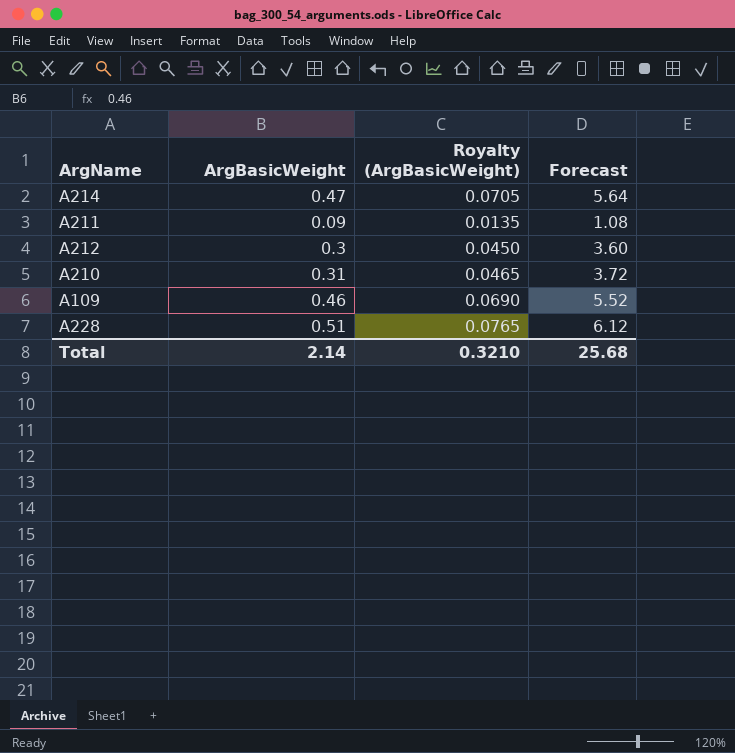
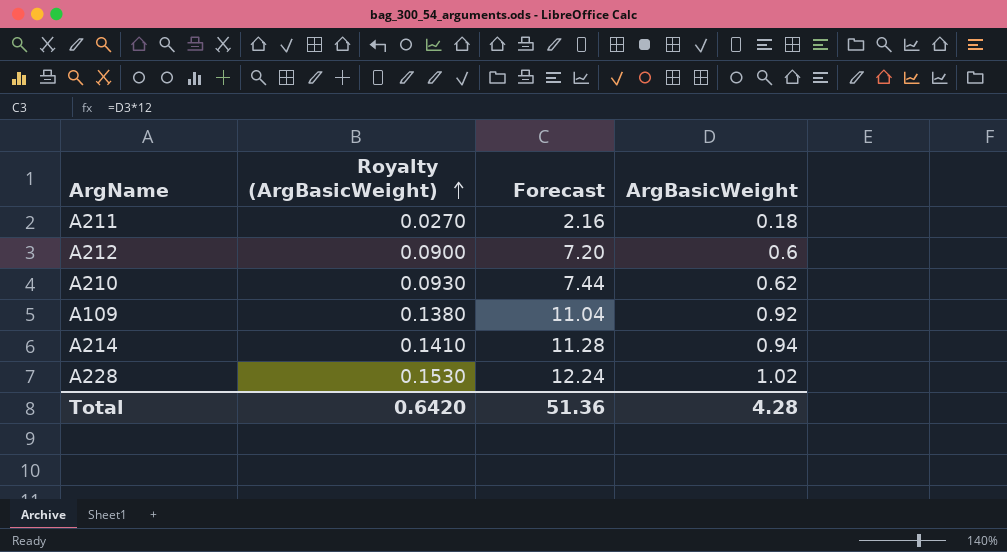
row order: none -> Royalty (ArgBasicWeight) ascending
column ArgBasicWeight | position: 2 -> 4
A211 | Royalty (ArgBasicWeight): 0.0135 -> 0.0270
A211 | Forecast: 1.08 -> 2.16
A211 | ArgBasicWeight: 0.09 -> 0.18
A212 | Royalty (ArgBasicWeight): 0.0450 -> 0.0900
A212 | Forecast: 3.60 -> 7.20
A212 | ArgBasicWeight: 0.3 -> 0.6
A210 | Royalty (ArgBasicWeight): 0.0465 -> 0.0930
A210 | Forecast: 3.72 -> 7.44
A210 | ArgBasicWeight: 0.31 -> 0.62
A109 | Royalty (ArgBasicWeight): 0.0690 -> 0.1380
A109 | Forecast: 5.52 -> 11.04
A109 | ArgBasicWeight: 0.46 -> 0.92
A214 | Royalty (ArgBasicWeight): 0.0705 -> 0.1410
A214 | Forecast: 5.64 -> 11.28
A214 | ArgBasicWeight: 0.47 -> 0.94
A228 | Royalty (ArgBasicWeight): 0.0765 -> 0.1530
A228 | Forecast: 6.12 -> 12.24
A228 | ArgBasicWeight: 0.51 -> 1.02
Total | Royalty (ArgBasicWeight): 0.3210 -> 0.6420
Total | Forecast: 25.68 -> 51.36
Total | ArgBasicWeight: 2.14 -> 4.28

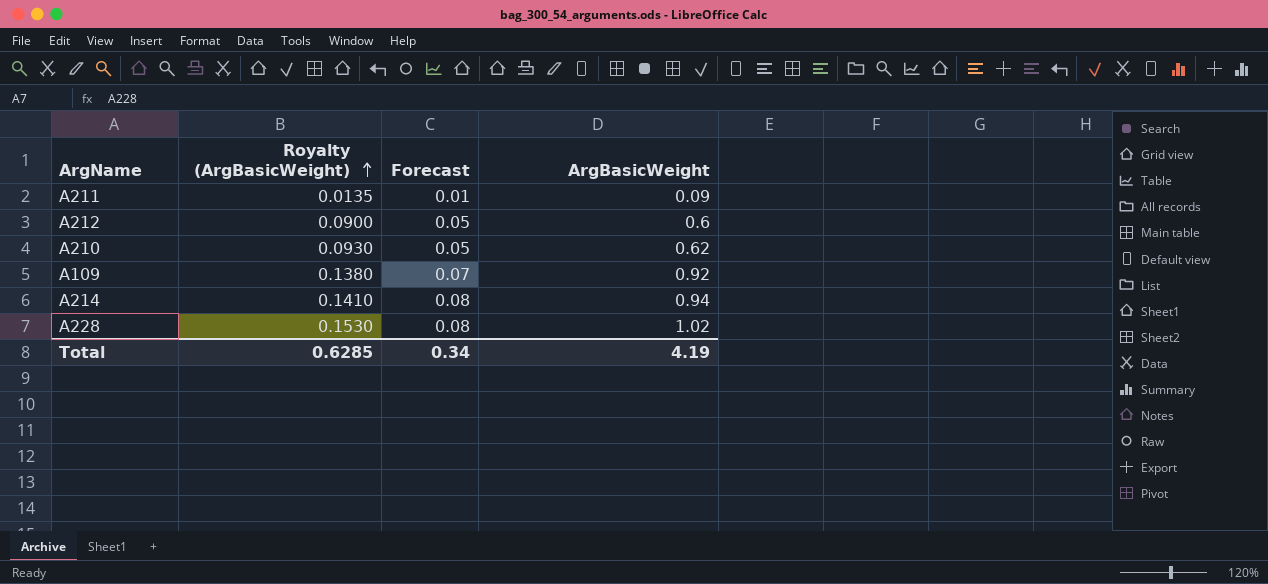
column Forecast | formula: [ArgBasicWeight] * 12 -> [ArgBasicWeight] * 0.08
A211 | Royalty (ArgBasicWeight): 0.0270 -> 0.0135
A211 | ArgBasicWeight: 0.18 -> 0.09
Total | Royalty (ArgBasicWeight): 0.6420 -> 0.6285
Total | Forecast: 51.36 -> 0.34
Total | ArgBasicWeight: 4.28 -> 4.19

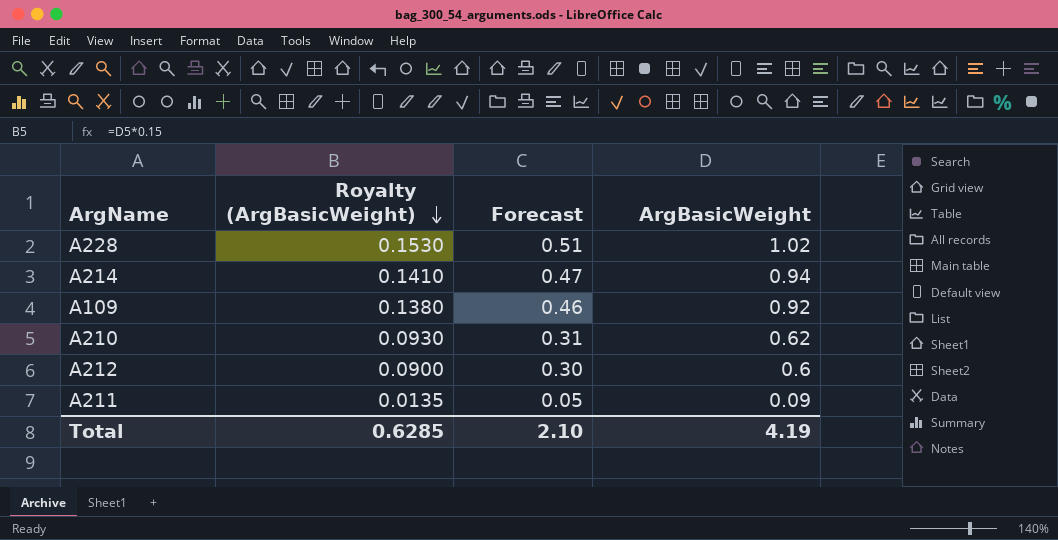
row order: Royalty (ArgBasicWeight) ascending -> Royalty (ArgBasicWeight) descending
column Forecast | formula: [ArgBasicWeight] * 0.08 -> [ArgBasicWeight] * 0.5
Total | Forecast: 0.34 -> 2.10

